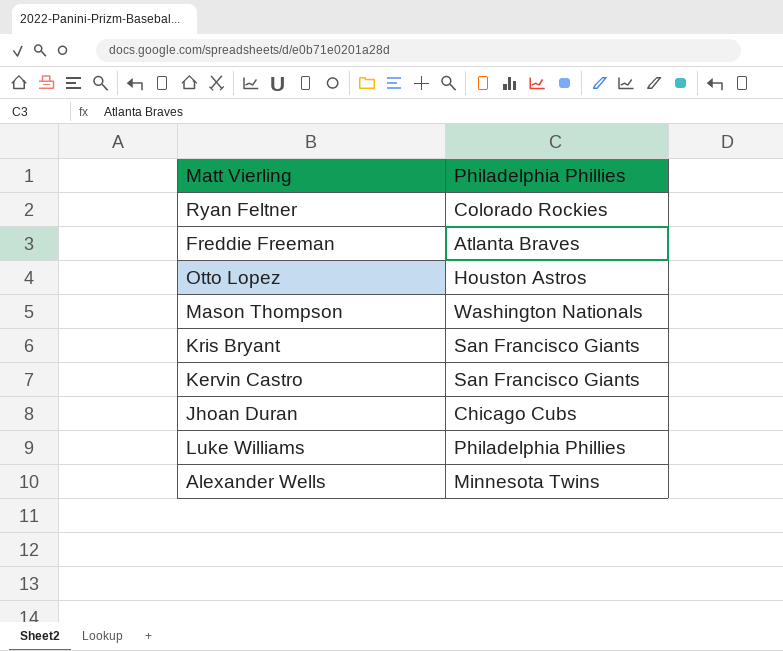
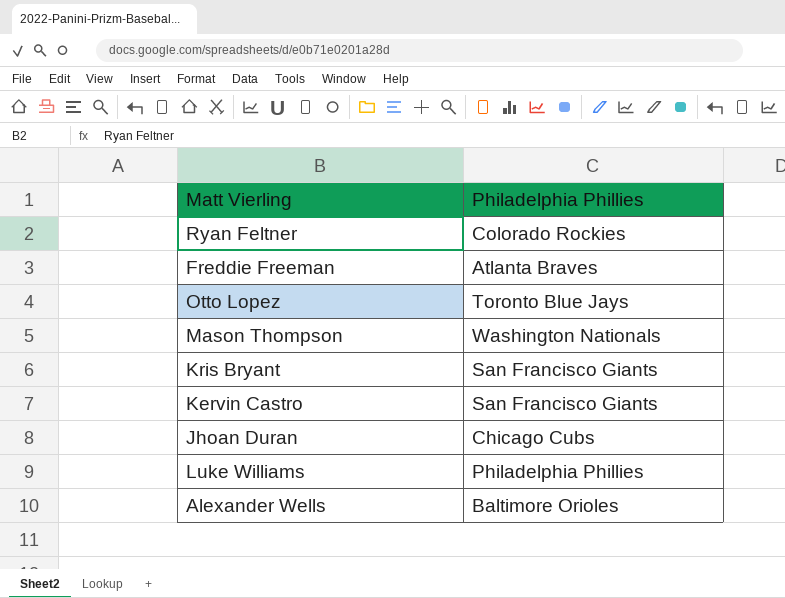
Otto Lopez | Philadelphia Phillies: Houston Astros -> Toronto Blue Jays
Alexander Wells | Philadelphia Phillies: Minnesota Twins -> Baltimore Orioles

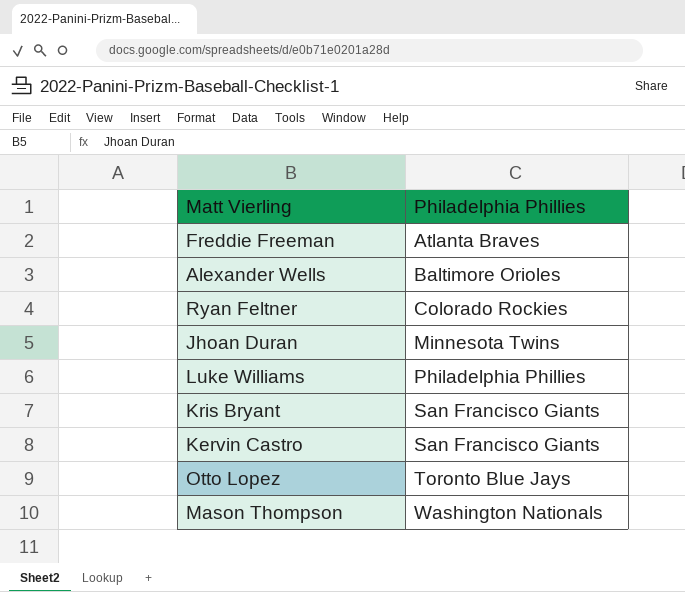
row order: none -> Philadelphia Phillies ascending
Jhoan Duran | Philadelphia Phillies: Chicago Cubs -> Minnesota Twins

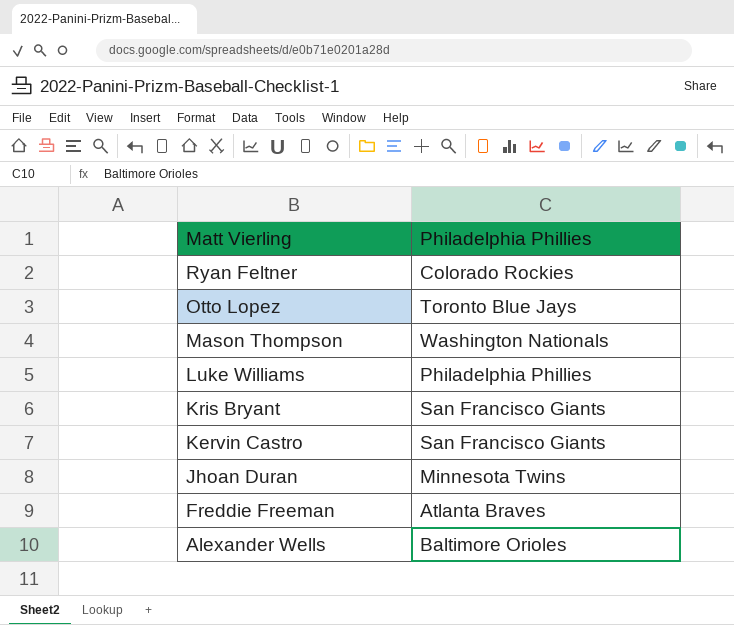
row order: Philadelphia Phillies ascending -> Matt Vierling descending

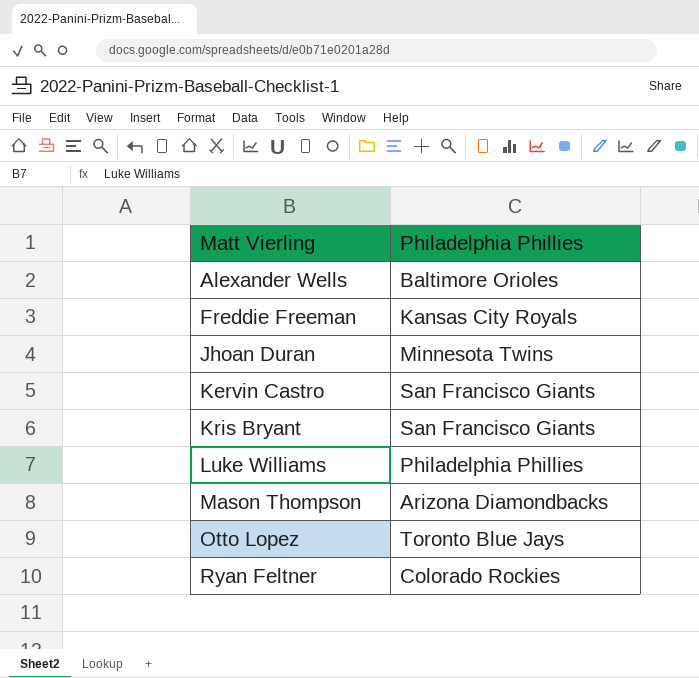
row order: Matt Vierling descending -> Matt Vierling ascending
Freddie Freeman | Philadelphia Phillies: Atlanta Braves -> Kansas City Royals
Mason Thompson | Philadelphia Phillies: Washington Nationals -> Arizona Diamondbacks

